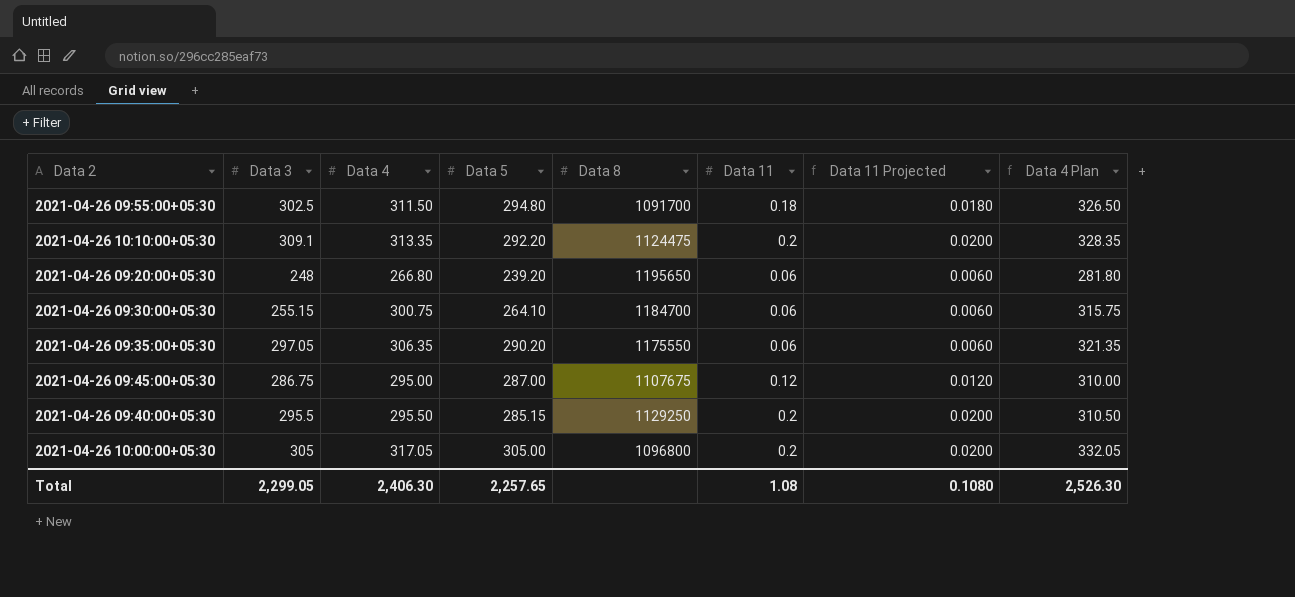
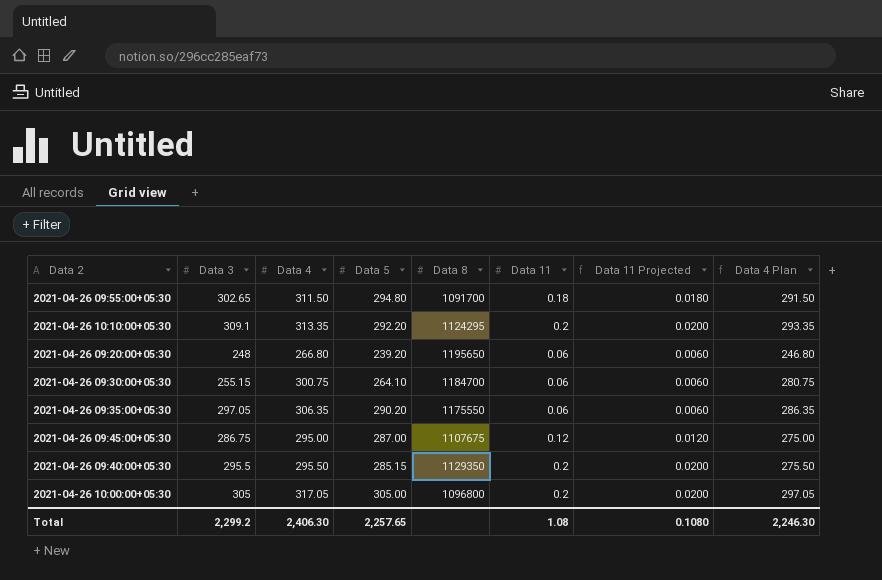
column Data 4 Plan | formula: [Data 4] + 15 -> [Data 4] - 20
2021-04-26 09:55:00+05:30 | Data 3: 302.5 -> 302.65
2021-04-26 10:10:00+05:30 | Data 8: 1124475 -> 1124295
2021-04-26 09:40:00+05:30 | Data 8: 1129250 -> 1129350
Total | Data 3: 2,299.05 -> 2,299.2
Total | Data 4 Plan: 2,526.30 -> 2,246.30

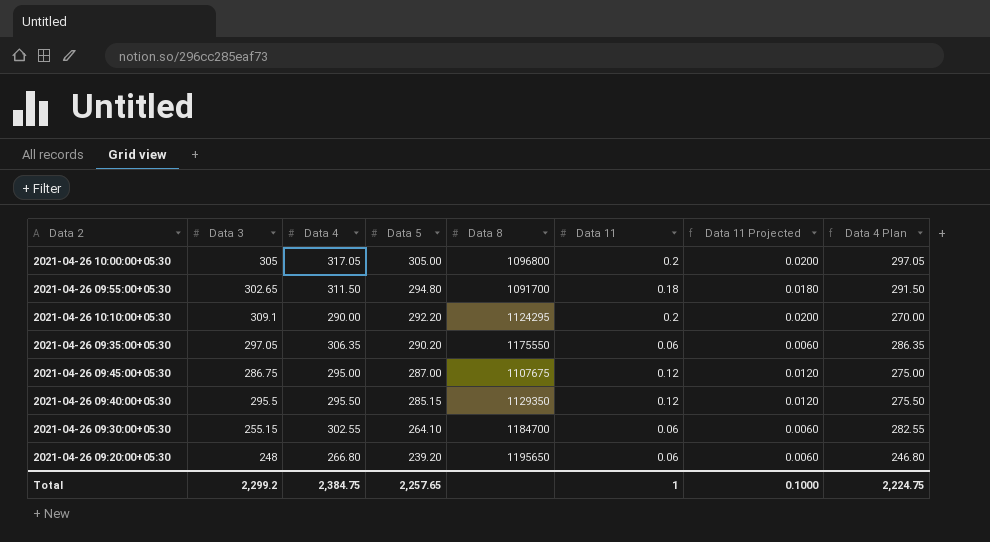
row order: none -> Data 5 descending
2021-04-26 10:10:00+05:30 | Data 4: 313.35 -> 290.00
2021-04-26 10:10:00+05:30 | Data 4 Plan: 293.35 -> 270.00
2021-04-26 09:40:00+05:30 | Data 11: 0.2 -> 0.12
2021-04-26 09:40:00+05:30 | Data 11 Projected: 0.0200 -> 0.0120
2021-04-26 09:30:00+05:30 | Data 4: 300.75 -> 302.55
2021-04-26 09:30:00+05:30 | Data 4 Plan: 280.75 -> 282.55
Total | Data 4: 2,406.30 -> 2,384.75
Total | Data 11: 1.08 -> 1
Total | Data 11 Projected: 0.1080 -> 0.1000
Total | Data 4 Plan: 2,246.30 -> 2,224.75

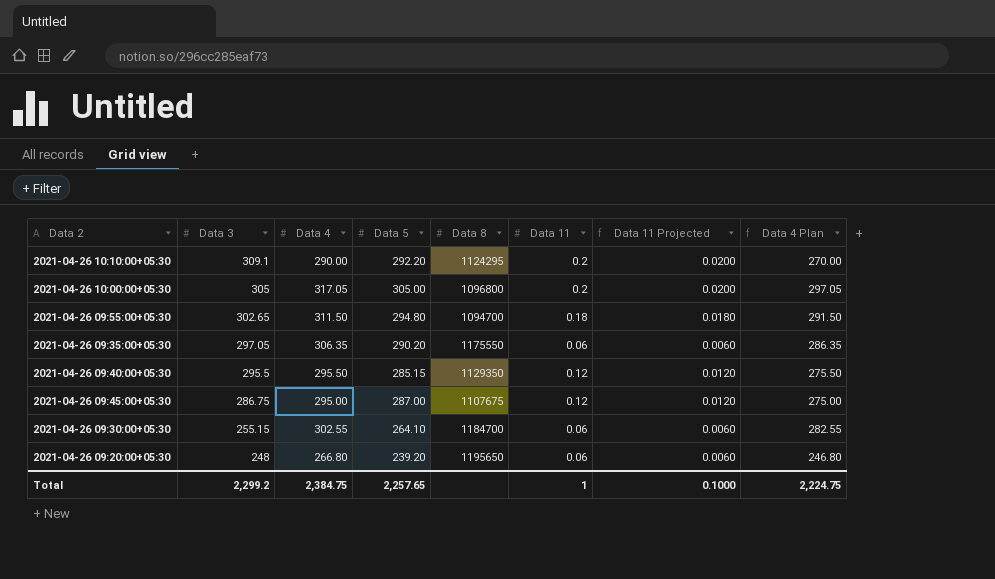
row order: Data 5 descending -> Data 3 descending
2021-04-26 09:55:00+05:30 | Data 8: 1091700 -> 1094700

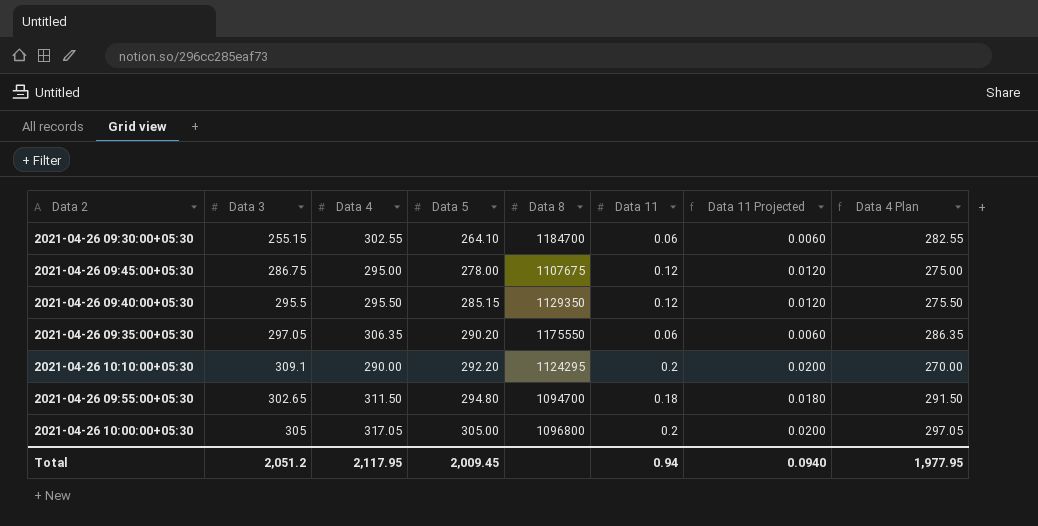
row order: Data 3 descending -> Data 5 ascending
row 2021-04-26 09:20:00+05:30: 248 | 266.80 | 239.20 | 1195650 | 0.06 | 0.0060 | 246.80 -> none
2021-04-26 09:45:00+05:30 | Data 5: 287.00 -> 278.00
Total | Data 3: 2,299.2 -> 2,051.2
Total | Data 4: 2,384.75 -> 2,117.95
Total | Data 5: 2,257.65 -> 2,009.45
Total | Data 11: 1 -> 0.94
Total | Data 11 Projected: 0.1000 -> 0.0940
Total | Data 4 Plan: 2,224.75 -> 1,977.95

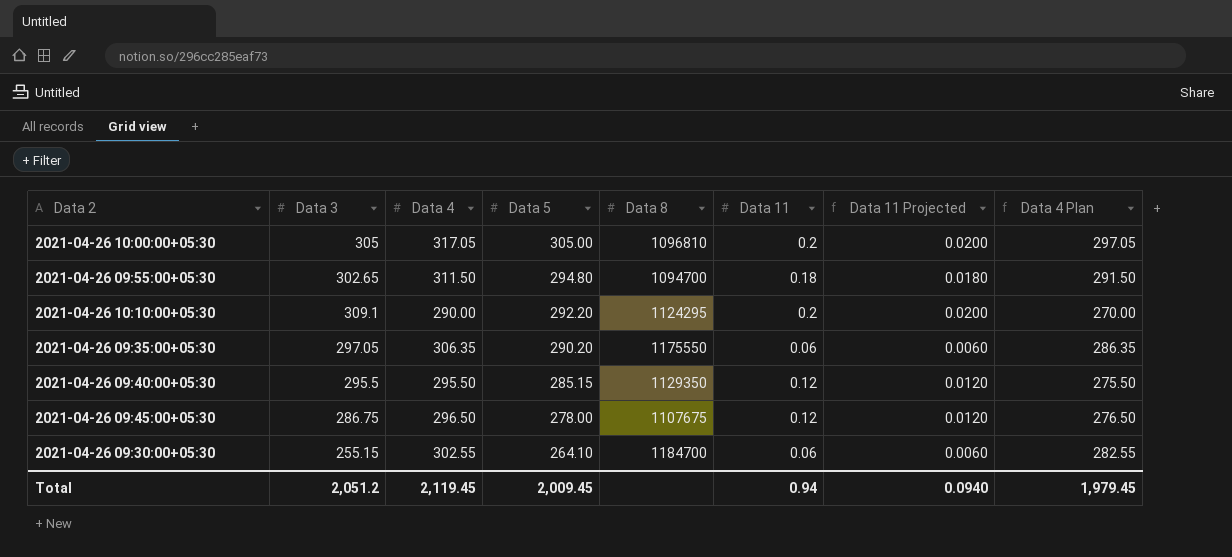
row order: Data 5 ascending -> Data 5 descending
2021-04-26 10:00:00+05:30 | Data 8: 1096800 -> 1096810
2021-04-26 09:45:00+05:30 | Data 4: 295.00 -> 296.50
2021-04-26 09:45:00+05:30 | Data 4 Plan: 275.00 -> 276.50
Total | Data 4: 2,117.95 -> 2,119.45
Total | Data 4 Plan: 1,977.95 -> 1,979.45

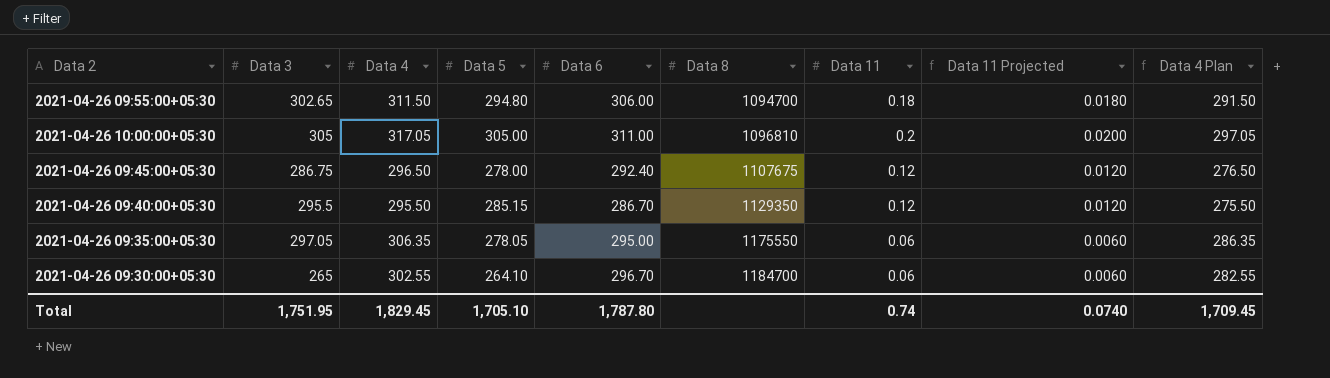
row order: Data 5 descending -> Data 8 ascending
column Data 6 | position: none -> 5
row 2021-04-26 10:10:00+05:30: 309.1 | 290.00 | 292.20 | 1124295 | 0.2 | 0.0200 | 270.00 -> none
2021-04-26 09:35:00+05:30 | Data 5: 290.20 -> 278.05
2021-04-26 09:30:00+05:30 | Data 3: 255.15 -> 265
Total | Data 3: 2,051.2 -> 1,751.95
Total | Data 4: 2,119.45 -> 1,829.45
Total | Data 5: 2,009.45 -> 1,705.10
Total | Data 11: 0.94 -> 0.74
Total | Data 11 Projected: 0.0940 -> 0.0740
Total | Data 4 Plan: 1,979.45 -> 1,709.45

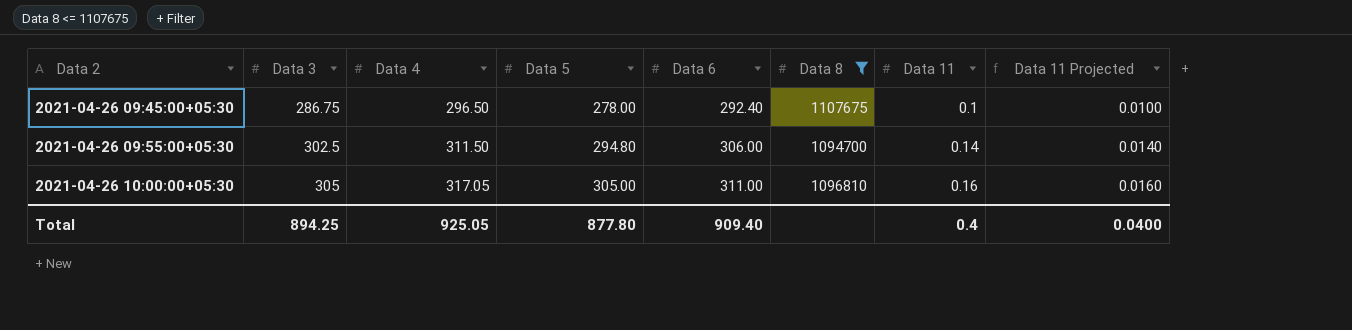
filter: none -> Data 8 <= 1107675
row order: Data 8 ascending -> Data 2 ascending
column Data 4 Plan | formula: [Data 4] - 20 -> none
2021-04-26 09:45:00+05:30 | Data 11: 0.12 -> 0.1
2021-04-26 09:45:00+05:30 | Data 11 Projected: 0.0120 -> 0.0100
2021-04-26 09:55:00+05:30 | Data 3: 302.65 -> 302.5
2021-04-26 09:55:00+05:30 | Data 11: 0.18 -> 0.14
2021-04-26 09:55:00+05:30 | Data 11 Projected: 0.0180 -> 0.0140
2021-04-26 10:00:00+05:30 | Data 11: 0.2 -> 0.16
2021-04-26 10:00:00+05:30 | Data 11 Projected: 0.0200 -> 0.0160
Total | Data 3: 1,751.95 -> 894.25
Total | Data 4: 1,829.45 -> 925.05
Total | Data 5: 1,705.10 -> 877.80
Total | Data 6: 1,787.80 -> 909.40
Total | Data 11: 0.74 -> 0.4
Total | Data 11 Projected: 0.0740 -> 0.0400

